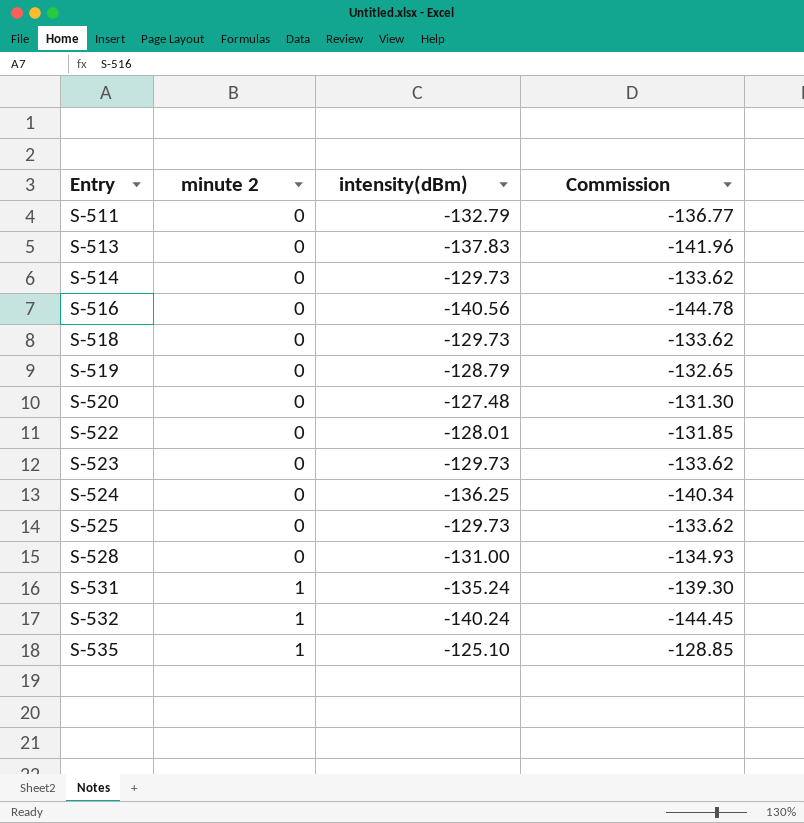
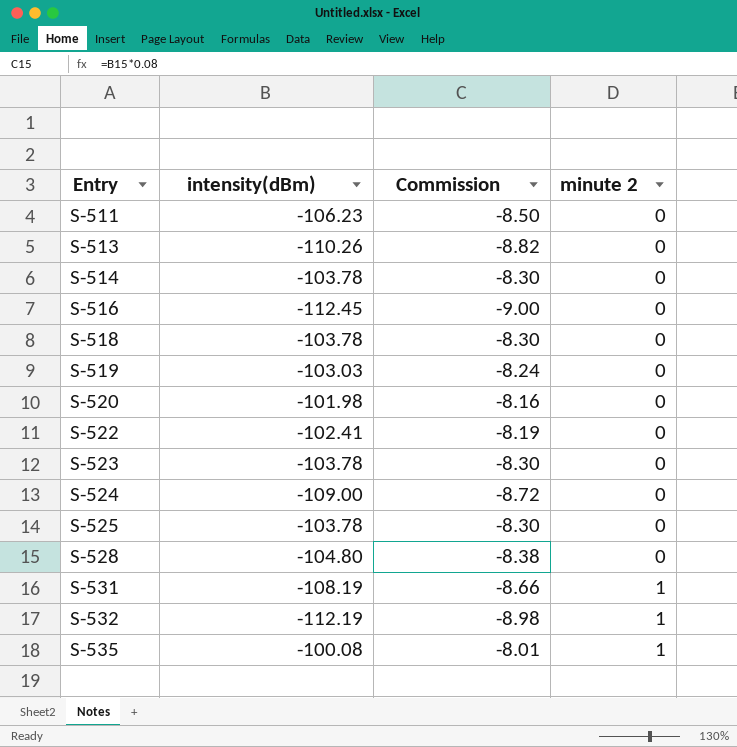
column Commission | formula: [intensity(dBm)] * 1.03 -> [intensity(dBm)] * 0.08
column minute 2 | position: 2 -> 4
S-511 | intensity(dBm): -132.79 -> -106.23
S-513 | intensity(dBm): -137.83 -> -110.26
S-514 | intensity(dBm): -129.73 -> -103.78
S-516 | intensity(dBm): -140.56 -> -112.45
S-518 | intensity(dBm): -129.73 -> -103.78
S-519 | intensity(dBm): -128.79 -> -103.03
S-520 | intensity(dBm): -127.48 -> -101.98
S-522 | intensity(dBm): -128.01 -> -102.41
S-523 | intensity(dBm): -129.73 -> -103.78
S-524 | intensity(dBm): -136.25 -> -109.00
S-525 | intensity(dBm): -129.73 -> -103.78
S-528 | intensity(dBm): -131.00 -> -104.80
S-531 | intensity(dBm): -135.24 -> -108.19
S-532 | intensity(dBm): -140.24 -> -112.19
S-535 | intensity(dBm): -125.10 -> -100.08

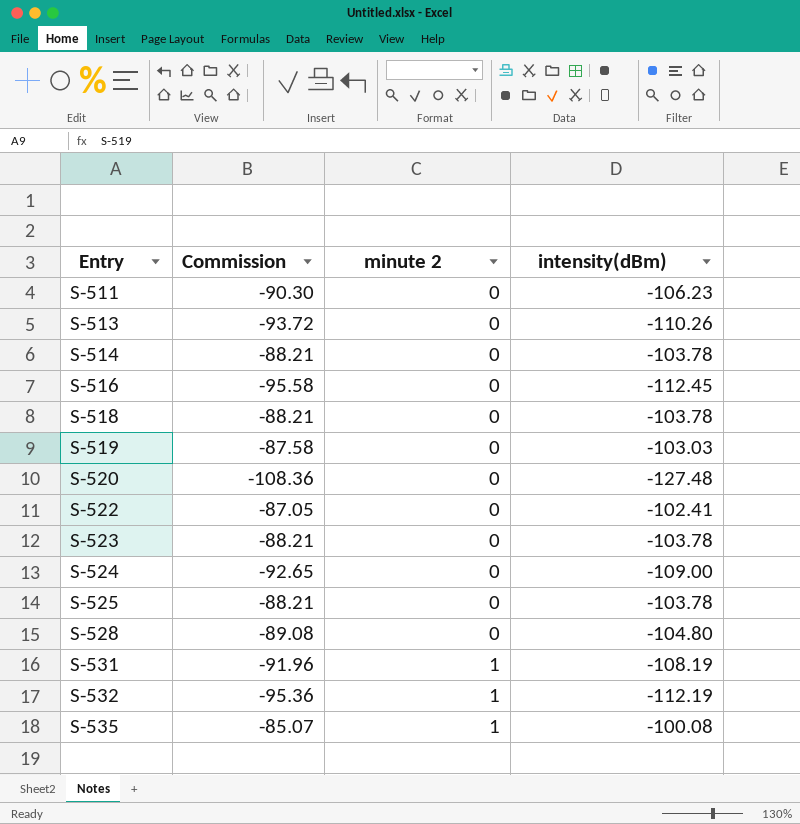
column Commission | formula: [intensity(dBm)] * 0.08 -> [intensity(dBm)] * 0.85
column intensity(dBm) | position: 2 -> 4
S-520 | intensity(dBm): -101.98 -> -127.48

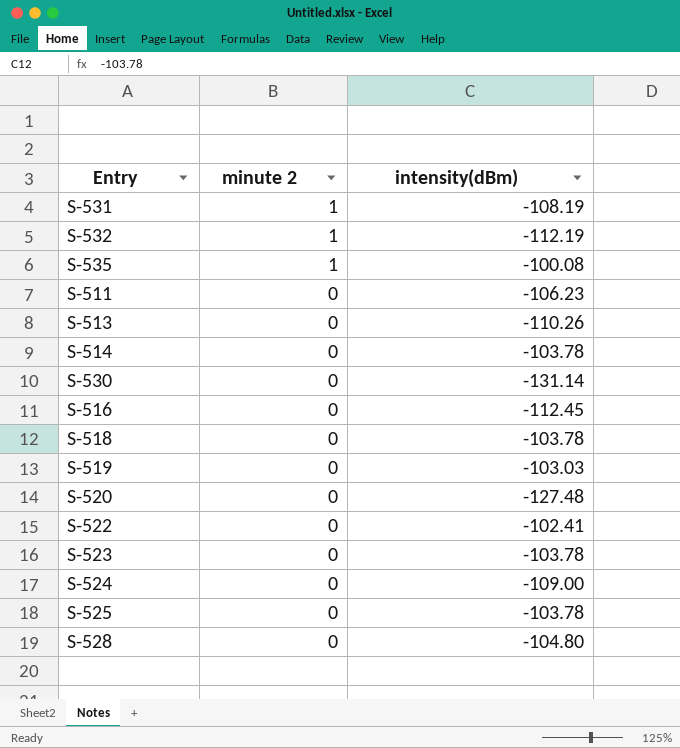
row order: Entry ascending -> minute 2 descending
column Commission | formula: [intensity(dBm)] * 0.85 -> none
row S-530: none -> 0 | -131.14

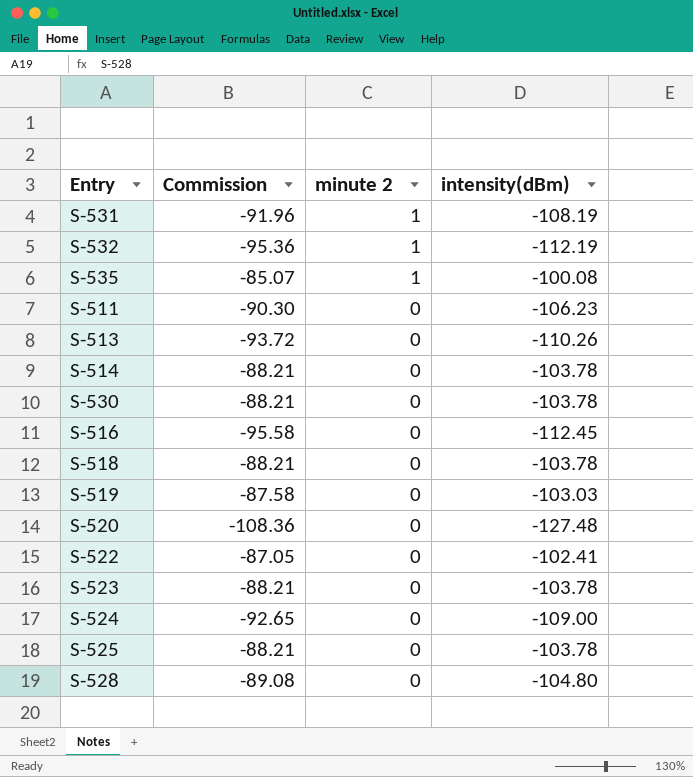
column Commission | formula: none -> [intensity(dBm)] * 0.85
S-530 | intensity(dBm): -131.14 -> -103.78

